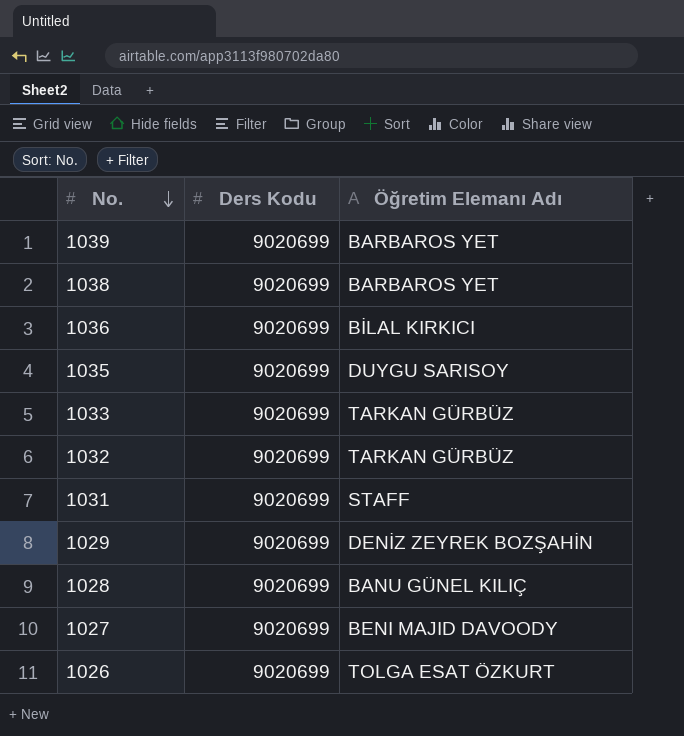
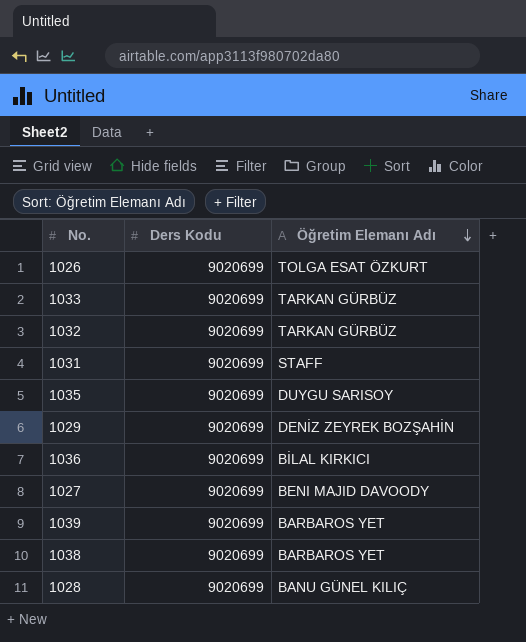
row order: No. descending -> Öğretim Elemanı Adı descending

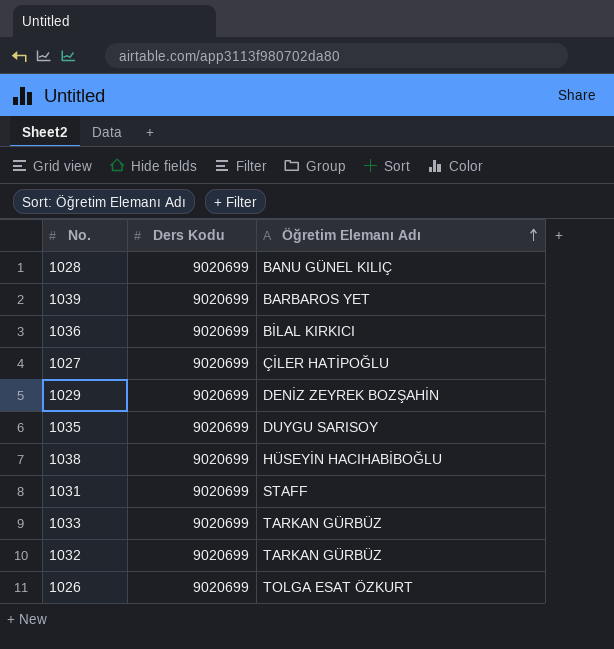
row order: Öğretim Elemanı Adı descending -> Öğretim Elemanı Adı ascending
1027 | Öğretim Elemanı Adı: BENI MAJID DAVOODY -> ÇİLER HATİPOĞLU
1038 | Öğretim Elemanı Adı: BARBAROS YET -> HÜSEYİN HACIHABİBOĞLU

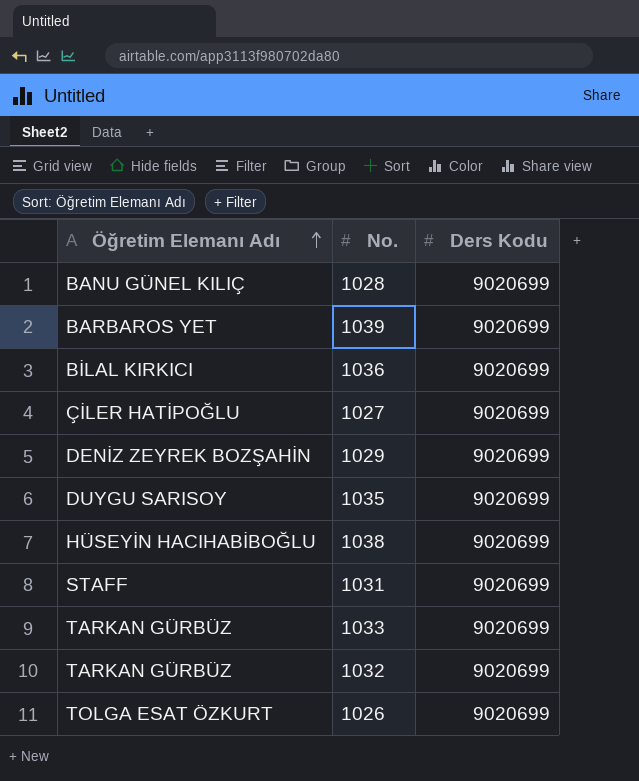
column Öğretim Elemanı Adı | position: 3 -> 1

